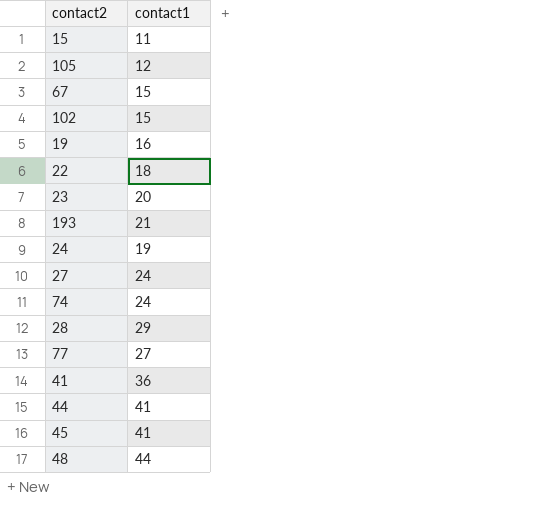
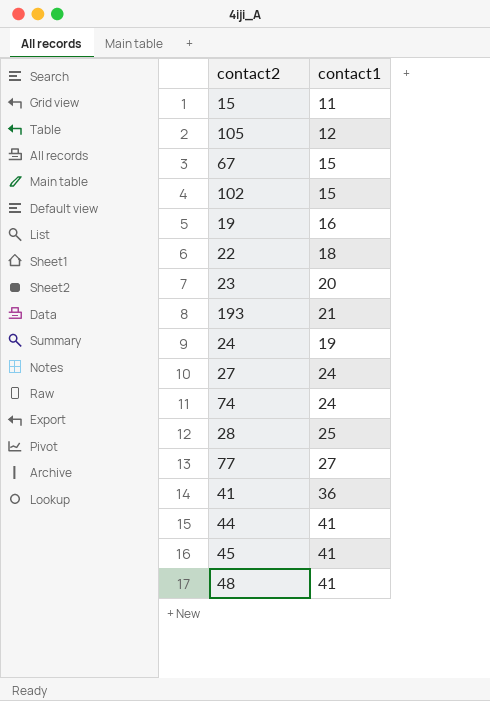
28 | contact1: 29 -> 25
48 | contact1: 44 -> 41

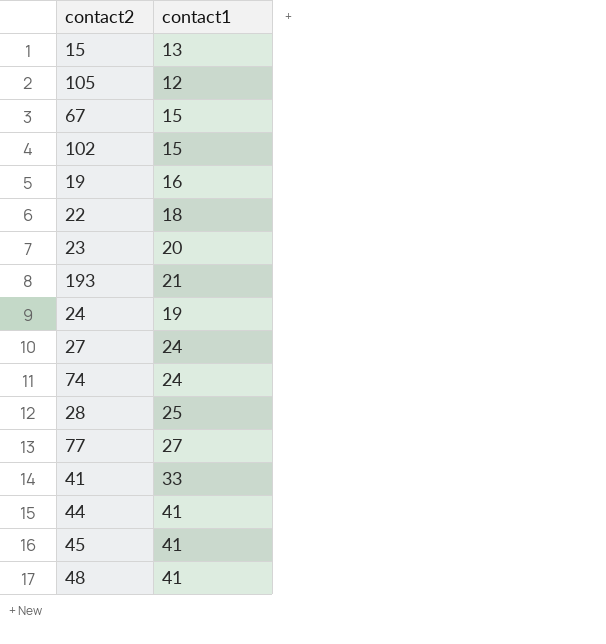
15 | contact1: 11 -> 13
41 | contact1: 36 -> 33

